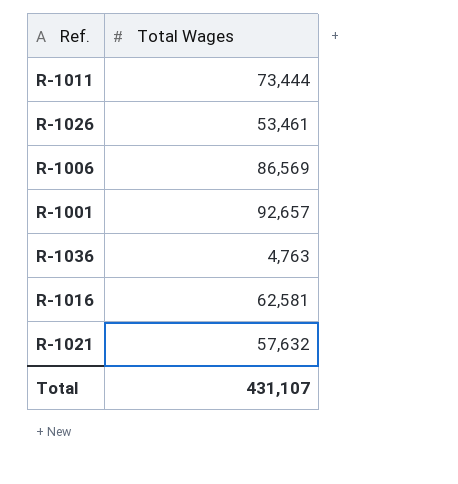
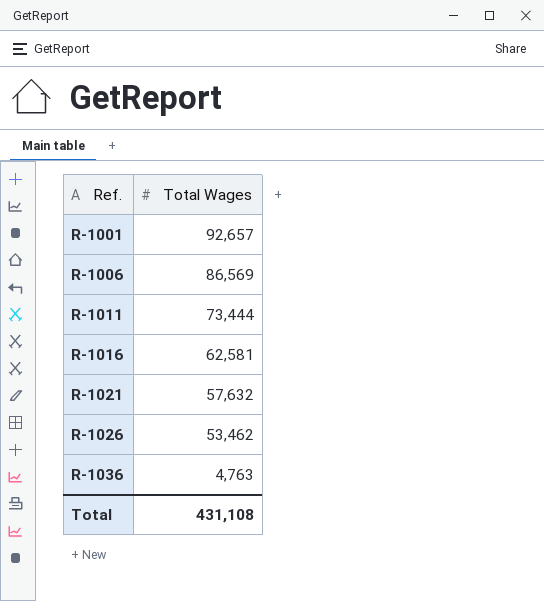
row order: none -> Ref. ascending
R-1026 | Total Wages: 53,461 -> 53,462
Total | Total Wages: 431,107 -> 431,108

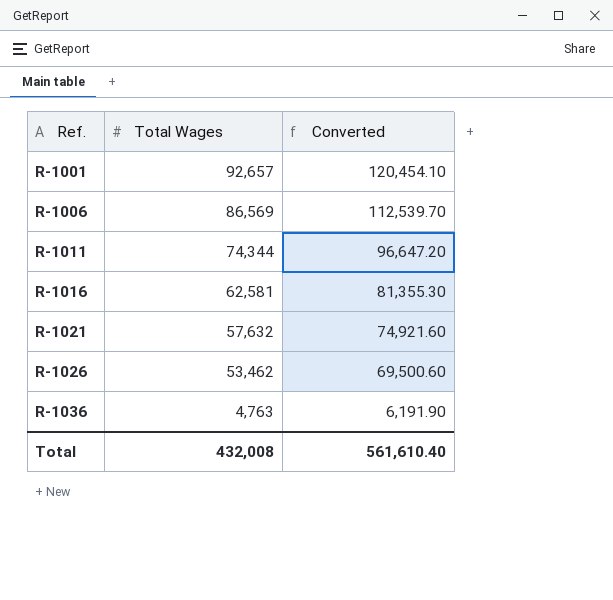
column Converted | formula: none -> [Total Wages] * 1.3
R-1011 | Total Wages: 73,444 -> 74,344
Total | Total Wages: 431,108 -> 432,008

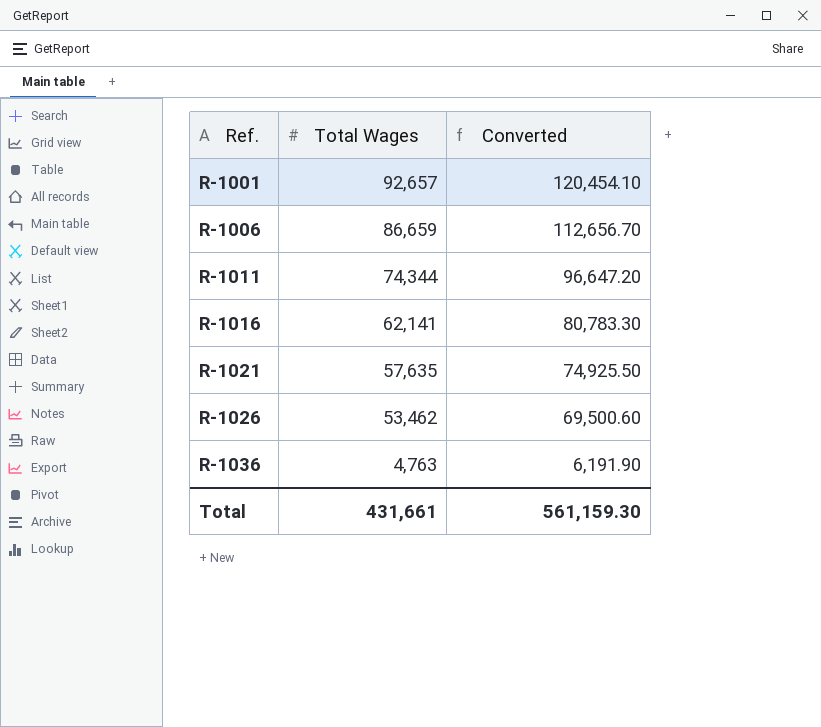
R-1006 | Total Wages: 86,569 -> 86,659
R-1006 | Converted: 112,539.70 -> 112,656.70
R-1016 | Total Wages: 62,581 -> 62,141
R-1016 | Converted: 81,355.30 -> 80,783.30
R-1021 | Total Wages: 57,632 -> 57,635
R-1021 | Converted: 74,921.60 -> 74,925.50
Total | Total Wages: 432,008 -> 431,661
Total | Converted: 561,610.40 -> 561,159.30

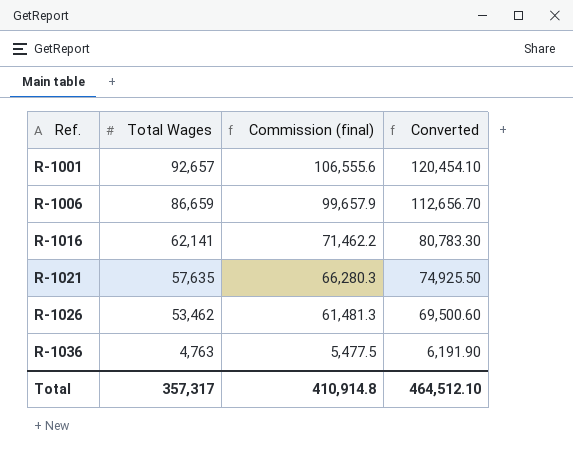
column Commission (final) | formula: none -> [Total Wages] * 1.15
row R-1011: 74,344 | 96,647.20 -> none
Total | Total Wages: 431,661 -> 357,317
Total | Converted: 561,159.30 -> 464,512.10

